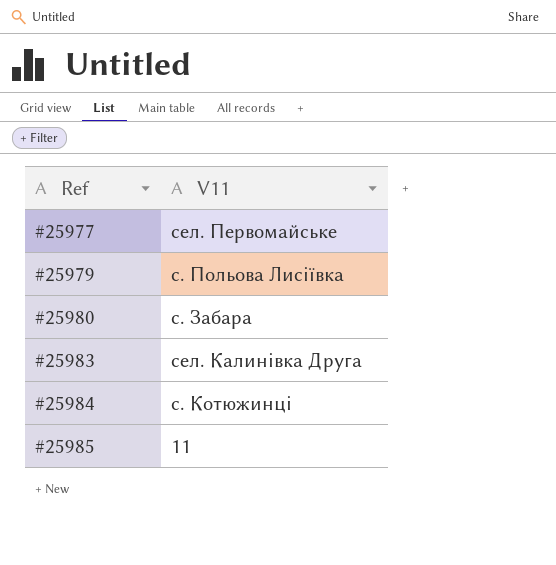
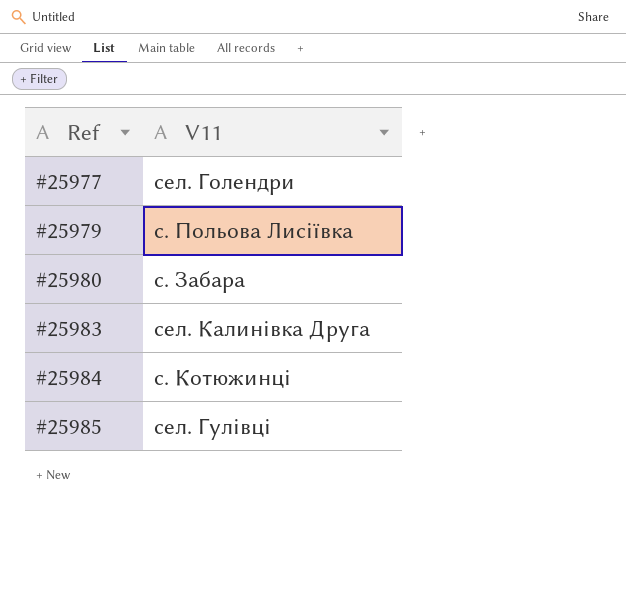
#25977 | V11: сел. Первомайське -> сел. Голендри
#25985 | V11: 11 -> сел. Гулівці

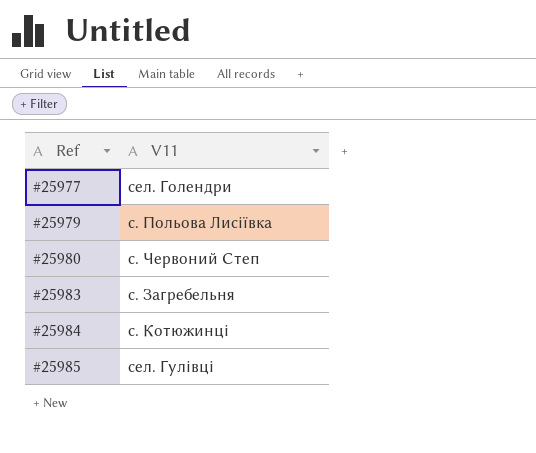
#25980 | V11: с. Забара -> с. Червоний Степ
#25983 | V11: сел. Калинівка Друга -> с. Загребельня

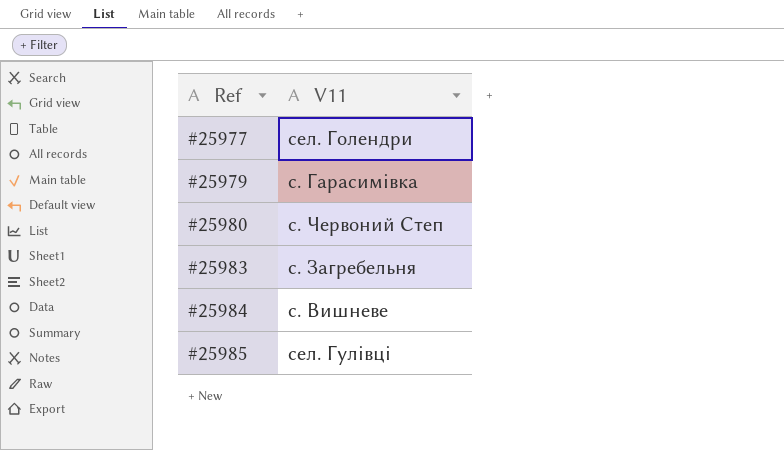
#25979 | V11: с. Польова Лисіївка -> с. Гарасимівка
#25984 | V11: с. Котюжинці -> с. Вишневе

